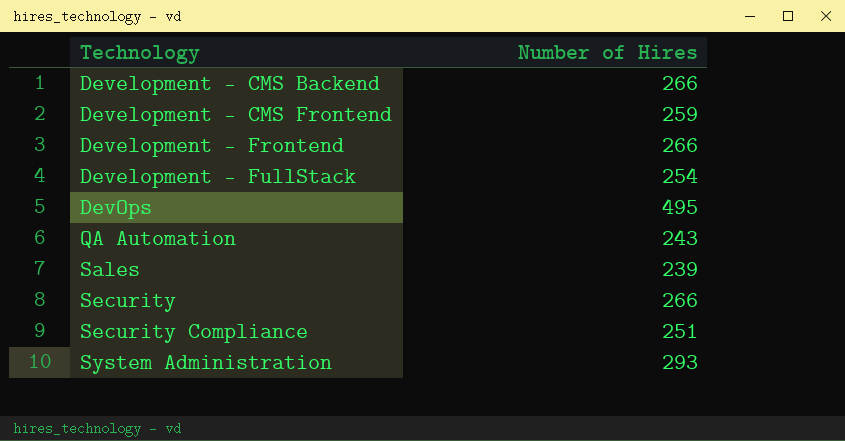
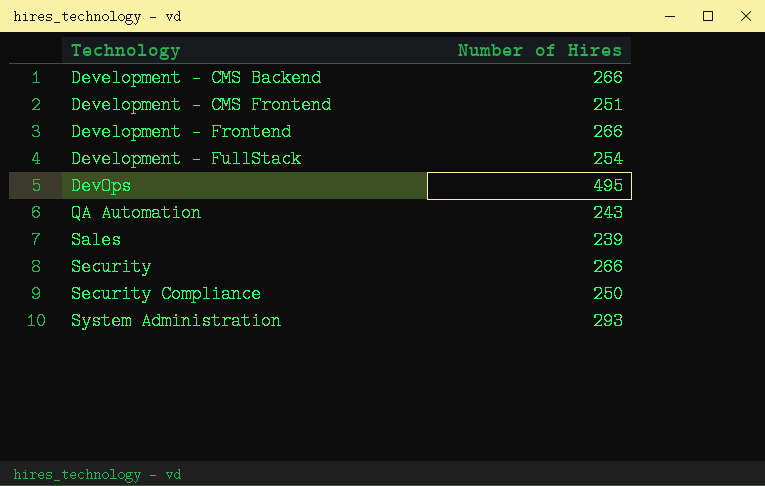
Development - CMS Frontend | Number of Hires: 259 -> 251
Security Compliance | Number of Hires: 251 -> 250

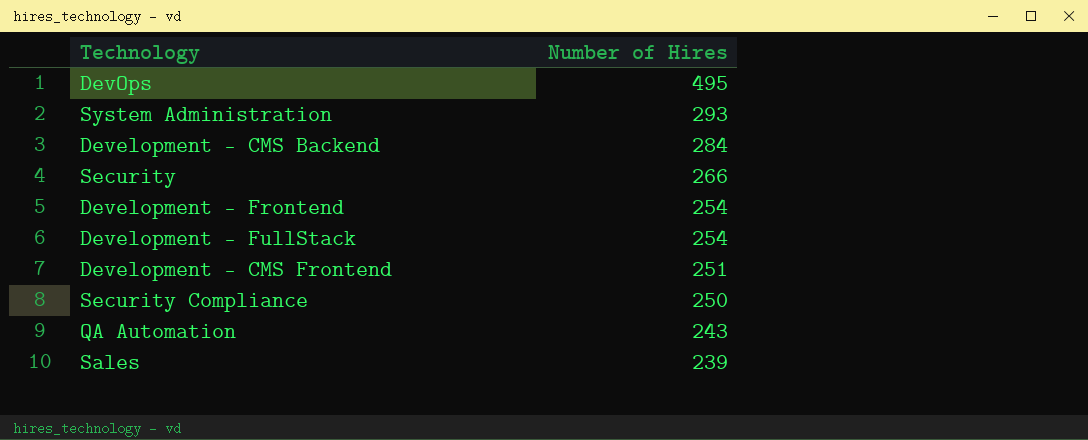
row order: Technology ascending -> Number of Hires descending
Development - CMS Backend | Number of Hires: 266 -> 284
Development - Frontend | Number of Hires: 266 -> 254

